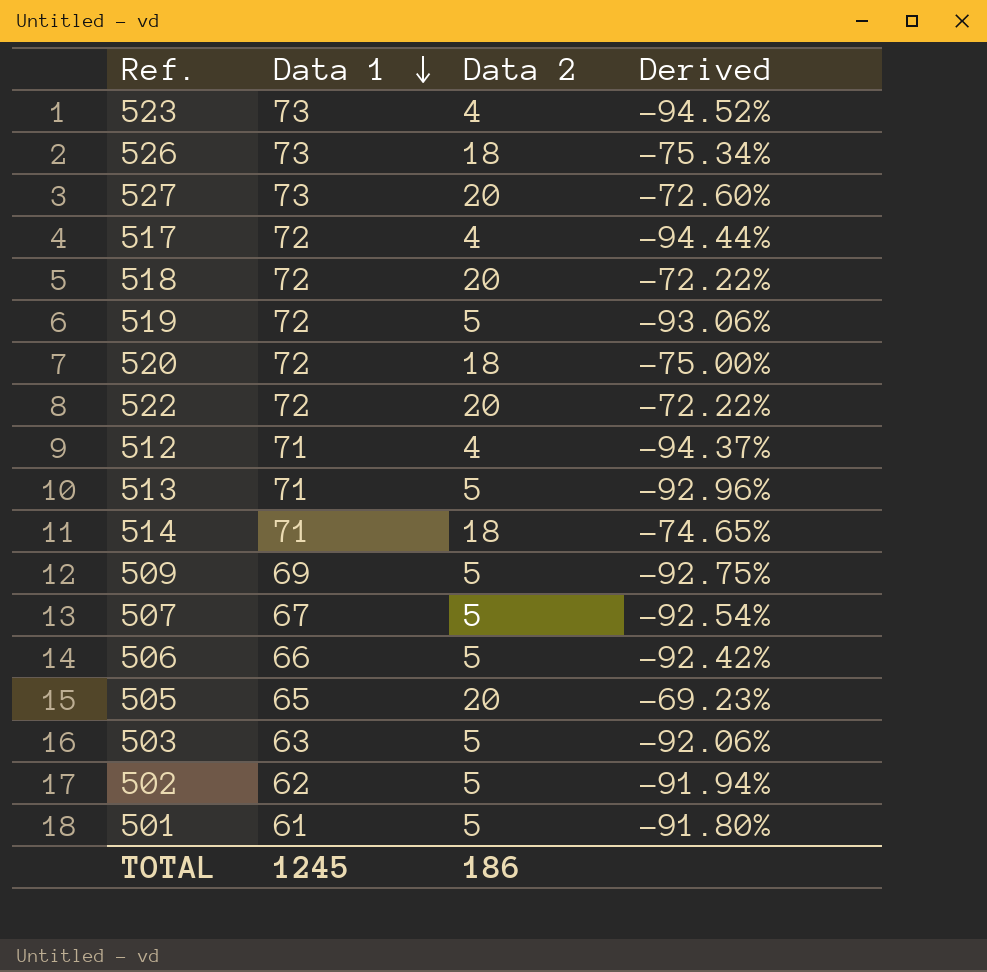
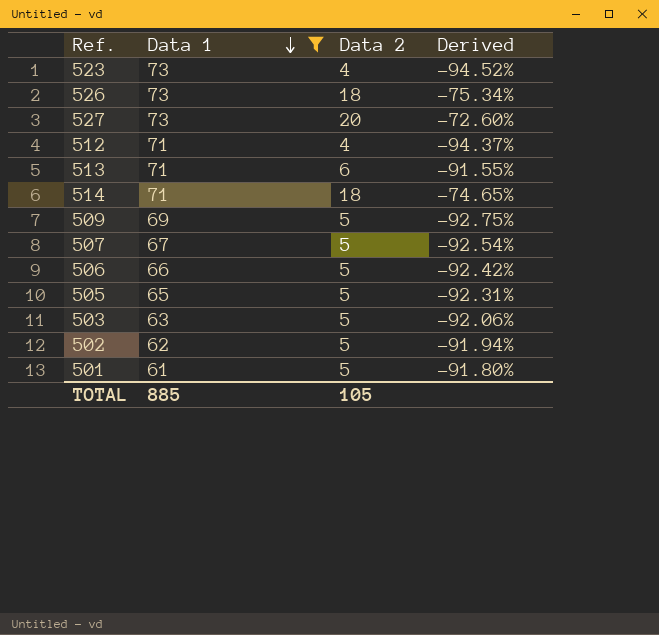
filter: none -> Data 1 != 72
513 | Data 2: 5 -> 6
513 | Derived: -92.96% -> -91.55%
505 | Data 2: 20 -> 5
505 | Derived: -69.23% -> -92.31%
TOTAL | Data 1: 1245 -> 885
TOTAL | Data 2: 186 -> 105

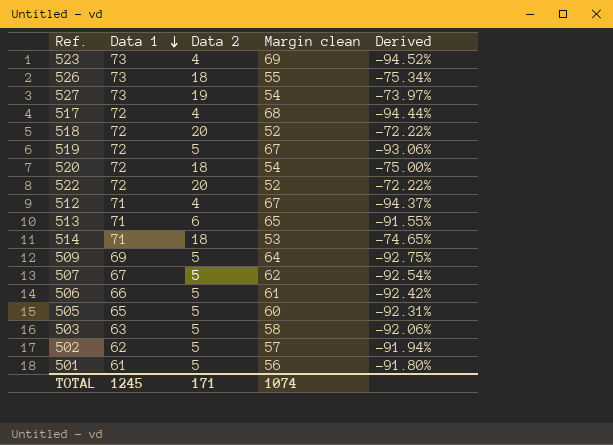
filter: Data 1 != 72 -> none
column Margin clean | formula: none -> [Data 1] - [Data 2]
527 | Data 2: 20 -> 19
527 | Derived: -72.60% -> -73.97%
TOTAL | Data 1: 885 -> 1245
TOTAL | Data 2: 105 -> 171

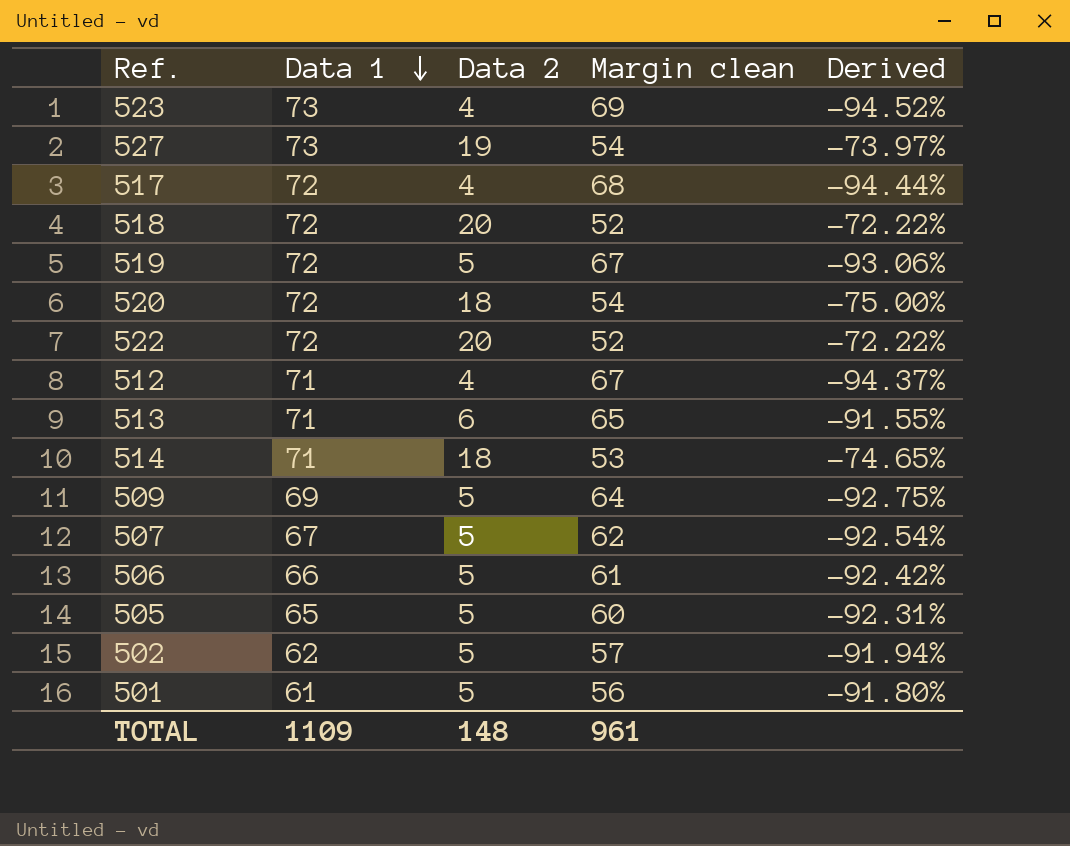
row 526: 73 | 18 | 55 | -75.34% -> none
row 503: 63 | 5 | 58 | -92.06% -> none
TOTAL | Data 1: 1245 -> 1109
TOTAL | Data 2: 171 -> 148
TOTAL | Margin clean: 1074 -> 961

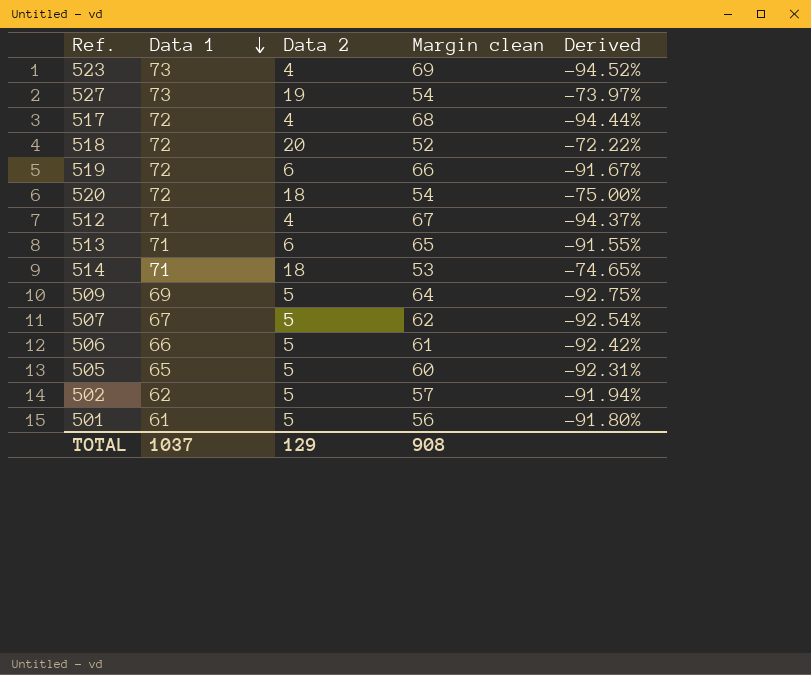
row 522: 72 | 20 | 52 | -72.22% -> none
519 | Data 2: 5 -> 6
519 | Margin clean: 67 -> 66
519 | Derived: -93.06% -> -91.67%
TOTAL | Data 1: 1109 -> 1037
TOTAL | Data 2: 148 -> 129
TOTAL | Margin clean: 961 -> 908

